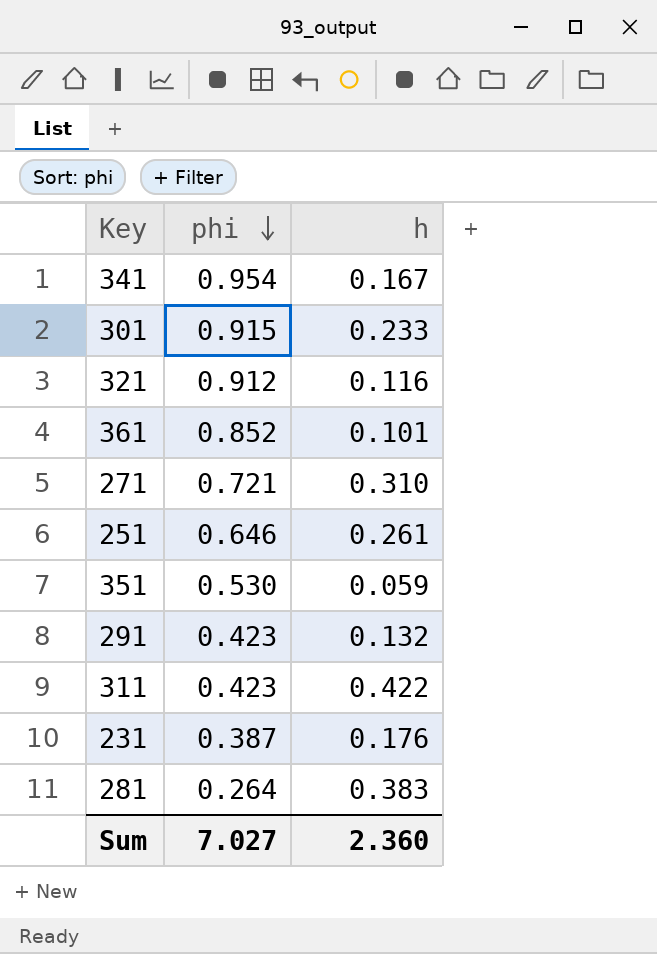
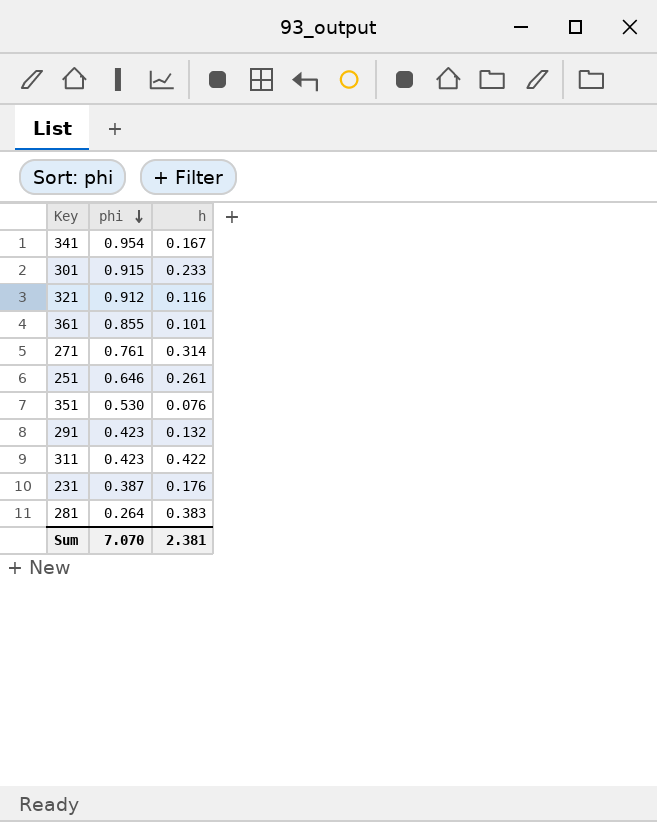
361 | phi: 0.852 -> 0.855
271 | phi: 0.721 -> 0.761
271 | h: 0.310 -> 0.314
351 | h: 0.059 -> 0.076
Sum | phi: 7.027 -> 7.070
Sum | h: 2.360 -> 2.381

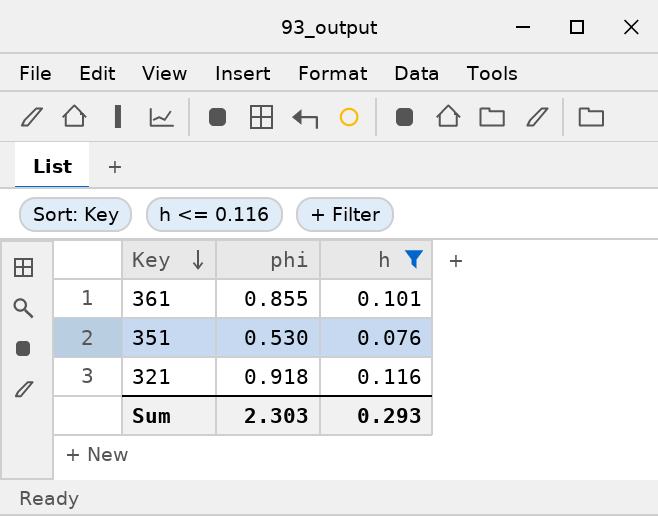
filter: none -> h <= 0.116
row order: phi descending -> Key descending
321 | phi: 0.912 -> 0.918
Sum | phi: 7.070 -> 2.303
Sum | h: 2.381 -> 0.293

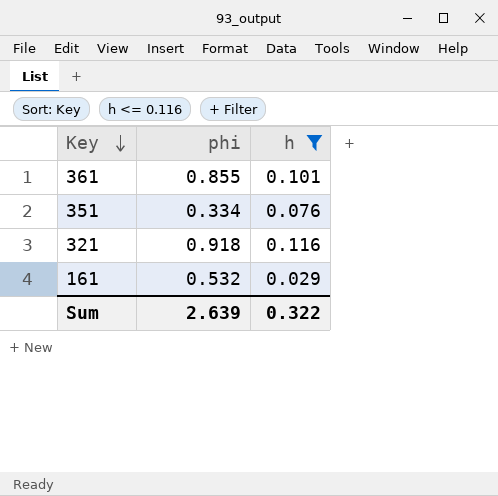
351 | phi: 0.530 -> 0.334
row 161: none -> 0.532 | 0.029
Sum | phi: 2.303 -> 2.639
Sum | h: 0.293 -> 0.322

